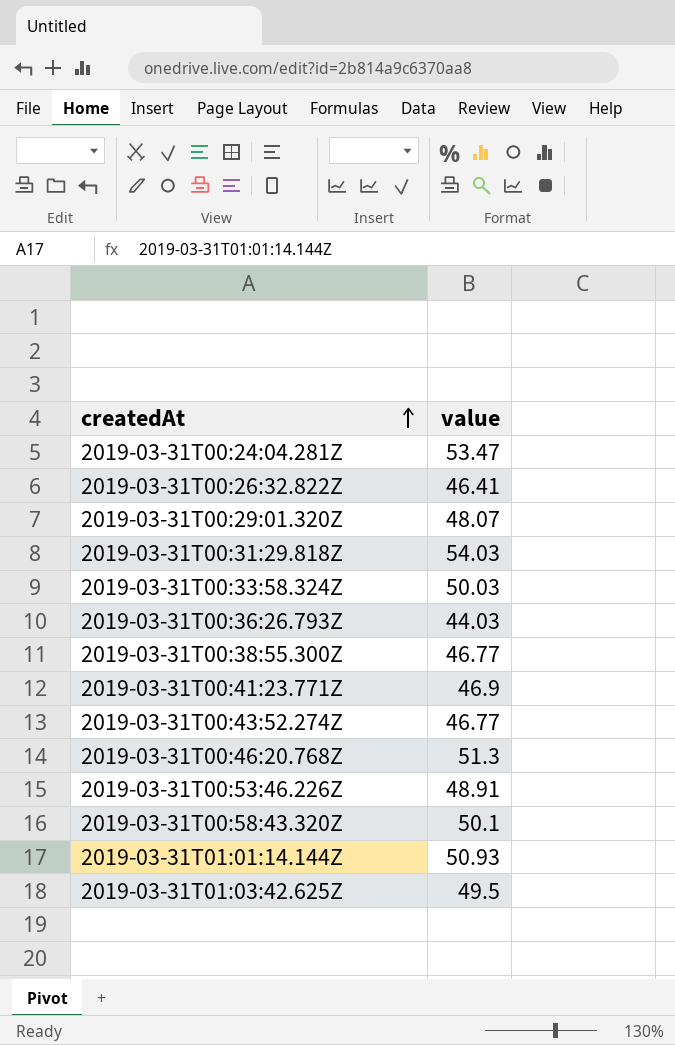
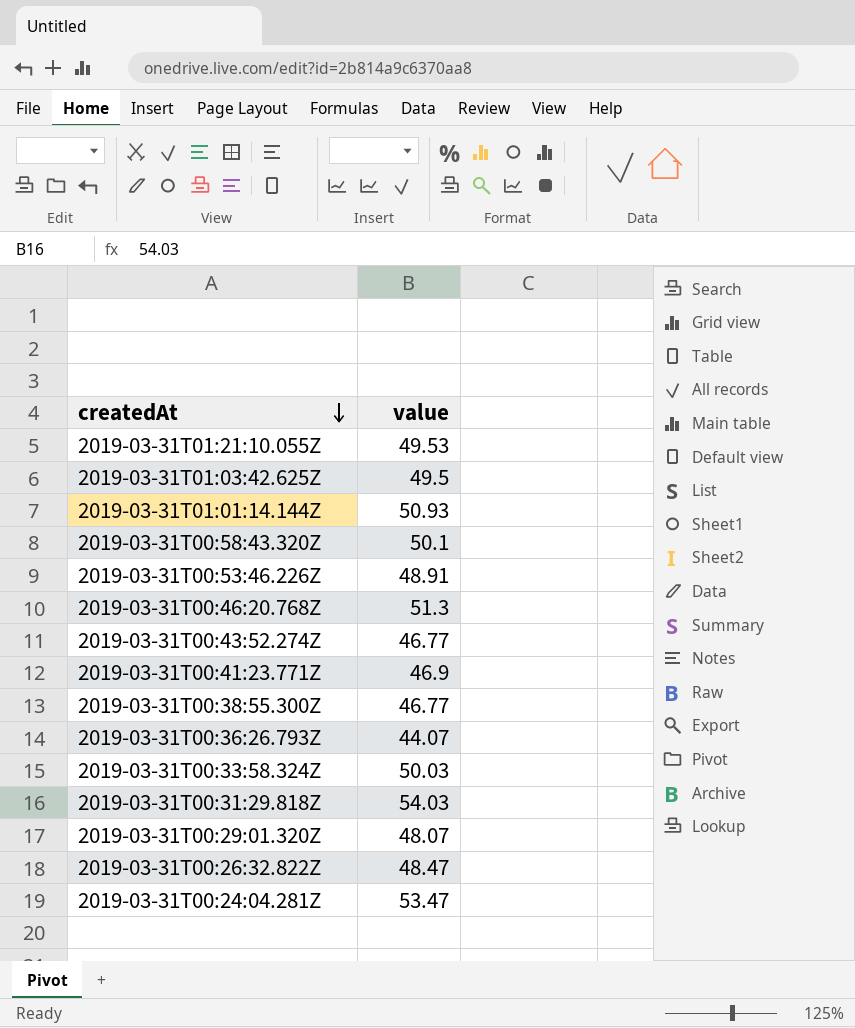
row order: createdAt ascending -> createdAt descending
row 2019-03-31T01:21:10.055Z: none -> 49.53
2019-03-31T00:36:26.793Z | value: 44.03 -> 44.07
2019-03-31T00:26:32.822Z | value: 46.41 -> 48.47

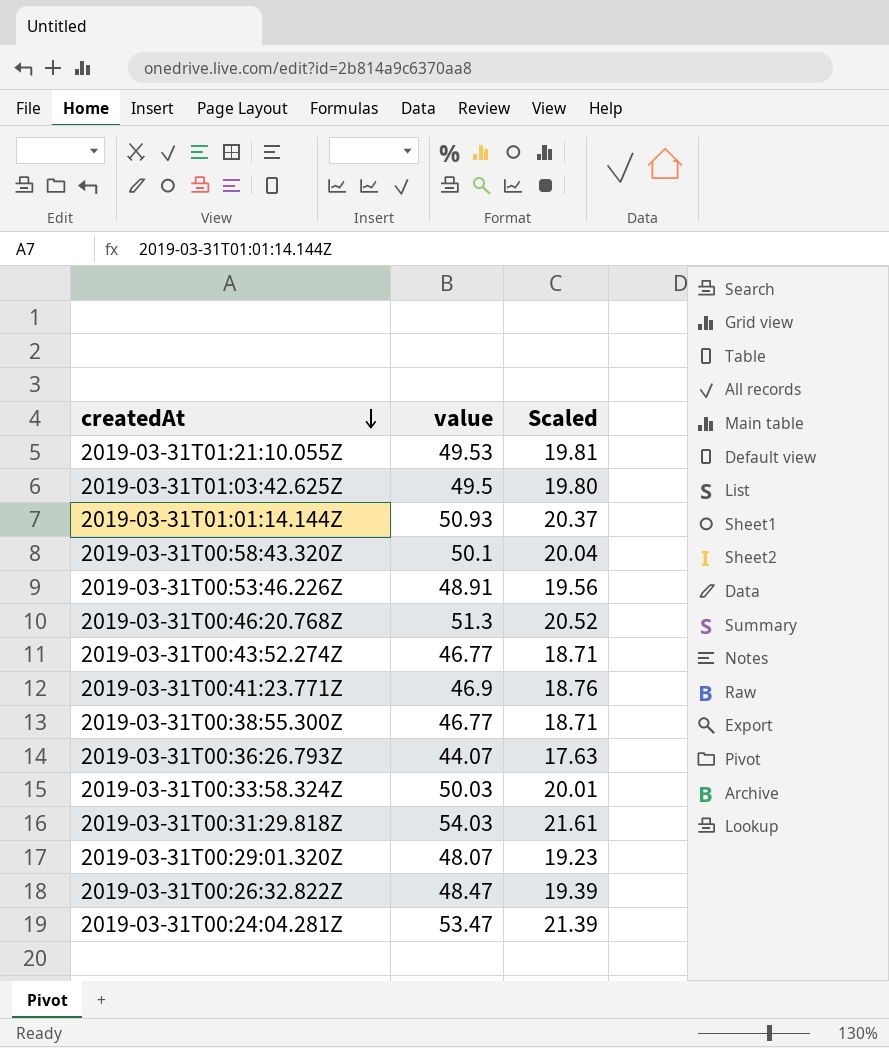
column Scaled | formula: none -> [value] * 0.4

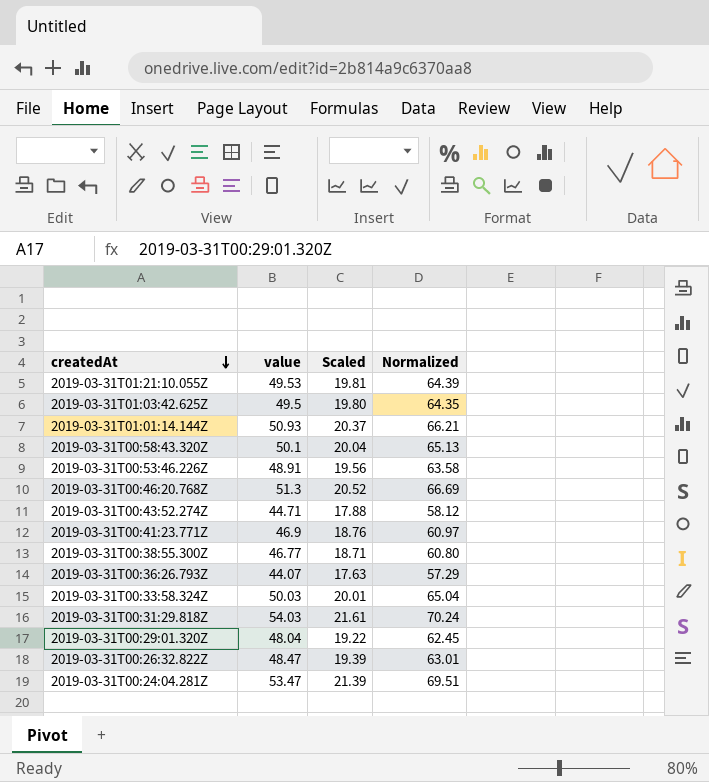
column Normalized | formula: none -> [value] * 1.3
2019-03-31T00:43:52.274Z | value: 46.77 -> 44.71
2019-03-31T00:43:52.274Z | Scaled: 18.71 -> 17.88
2019-03-31T00:29:01.320Z | value: 48.07 -> 48.04
2019-03-31T00:29:01.320Z | Scaled: 19.23 -> 19.22

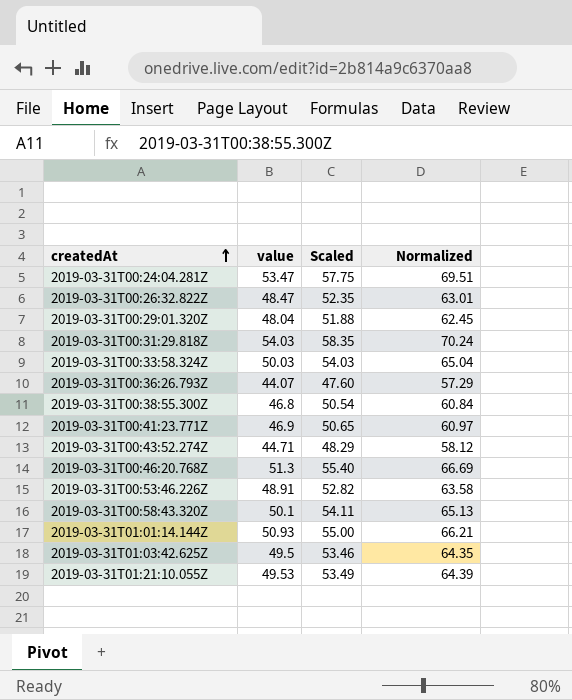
row order: createdAt descending -> createdAt ascending
column Scaled | formula: [value] * 0.4 -> [value] * 1.08
2019-03-31T00:38:55.300Z | value: 46.77 -> 46.8
2019-03-31T00:38:55.300Z | Normalized: 60.80 -> 60.84

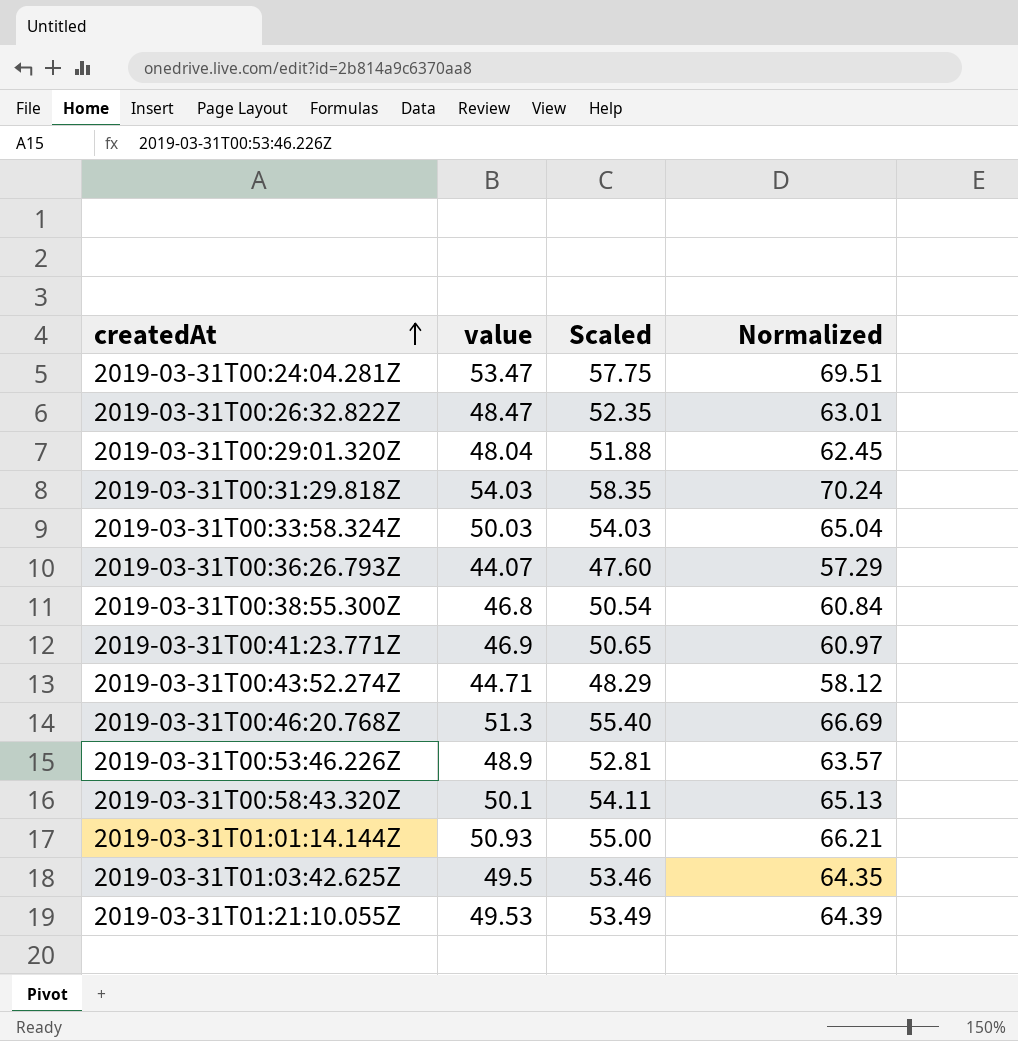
2019-03-31T00:53:46.226Z | value: 48.91 -> 48.9
2019-03-31T00:53:46.226Z | Scaled: 52.82 -> 52.81
2019-03-31T00:53:46.226Z | Normalized: 63.58 -> 63.57

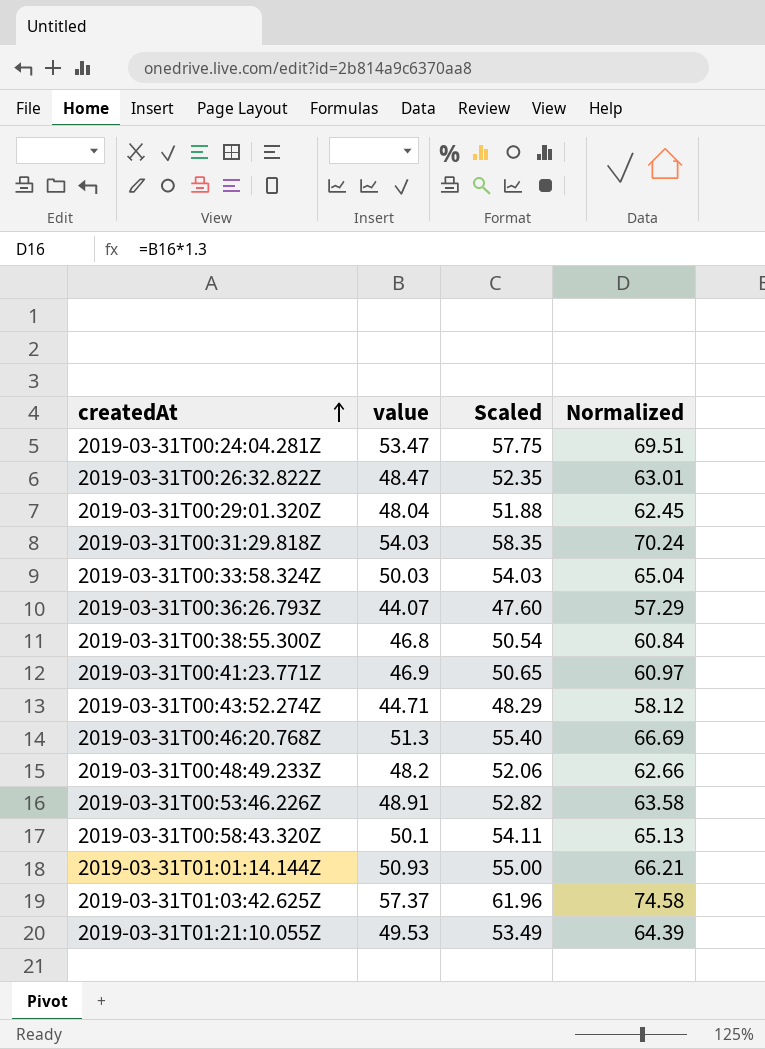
row 2019-03-31T00:48:49.233Z: none -> 48.2 | 52.06 | 62.66
2019-03-31T00:53:46.226Z | value: 48.9 -> 48.91
2019-03-31T00:53:46.226Z | Scaled: 52.81 -> 52.82
2019-03-31T00:53:46.226Z | Normalized: 63.57 -> 63.58
2019-03-31T01:03:42.625Z | value: 49.5 -> 57.37
2019-03-31T01:03:42.625Z | Scaled: 53.46 -> 61.96
2019-03-31T01:03:42.625Z | Normalized: 64.35 -> 74.58

